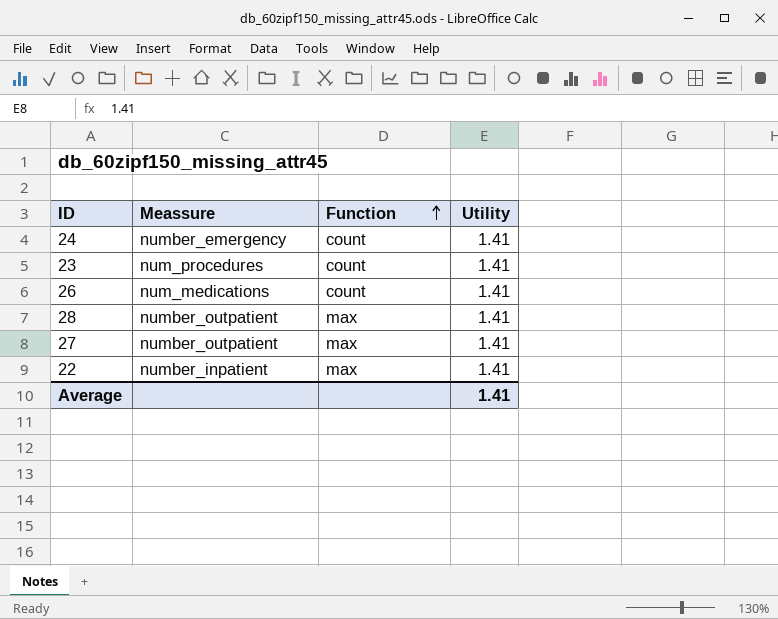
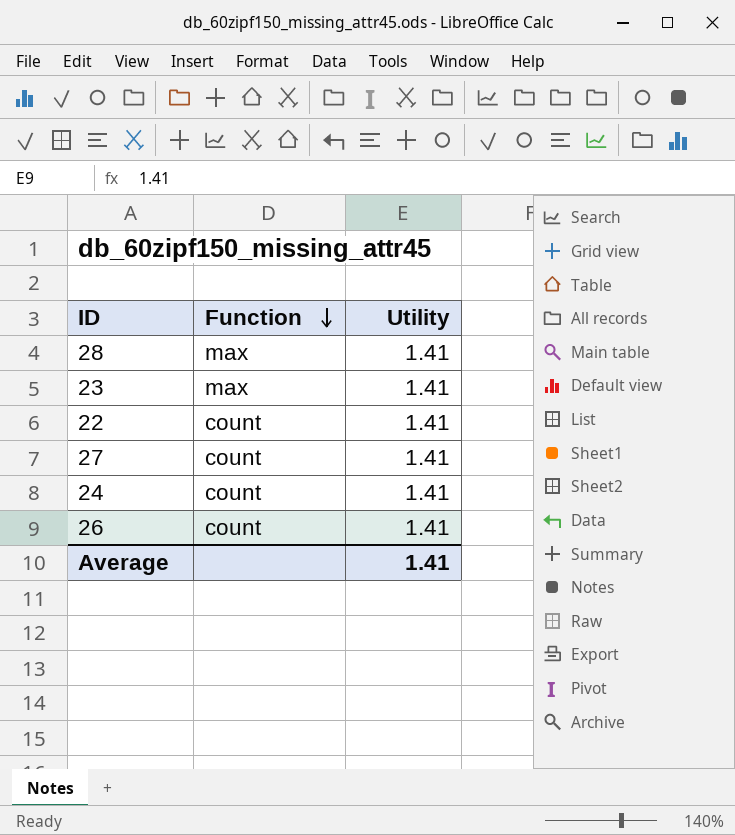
row order: Function ascending -> Function descending
column Meassure | position: 2 -> none
23 | Function: count -> max
22 | Function: max -> count
27 | Function: max -> count

